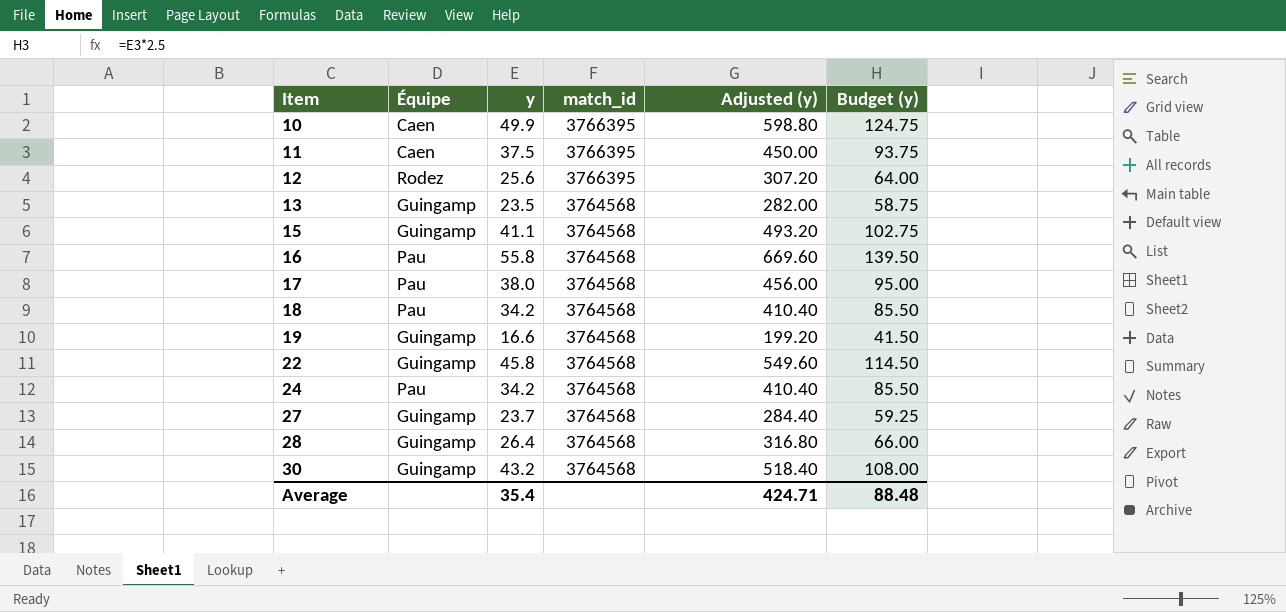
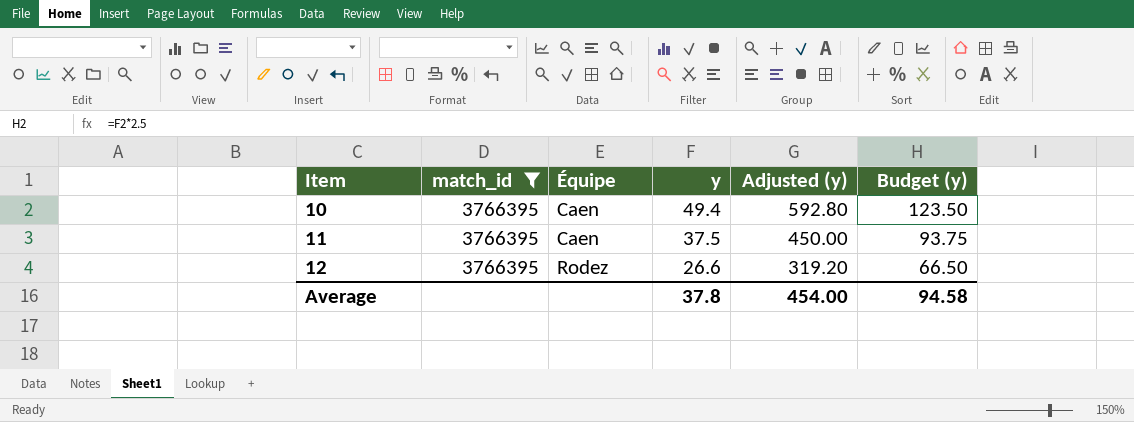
filter: none -> match_id = 3766395
column match_id | position: 4 -> 2
10 | y: 49.9 -> 49.4
10 | Adjusted (y): 598.80 -> 592.80
10 | Budget (y): 124.75 -> 123.50
12 | y: 25.6 -> 26.6
12 | Adjusted (y): 307.20 -> 319.20
12 | Budget (y): 64.00 -> 66.50
Average | y: 35.4 -> 37.8
Average | Adjusted (y): 424.71 -> 454.00
Average | Budget (y): 88.48 -> 94.58

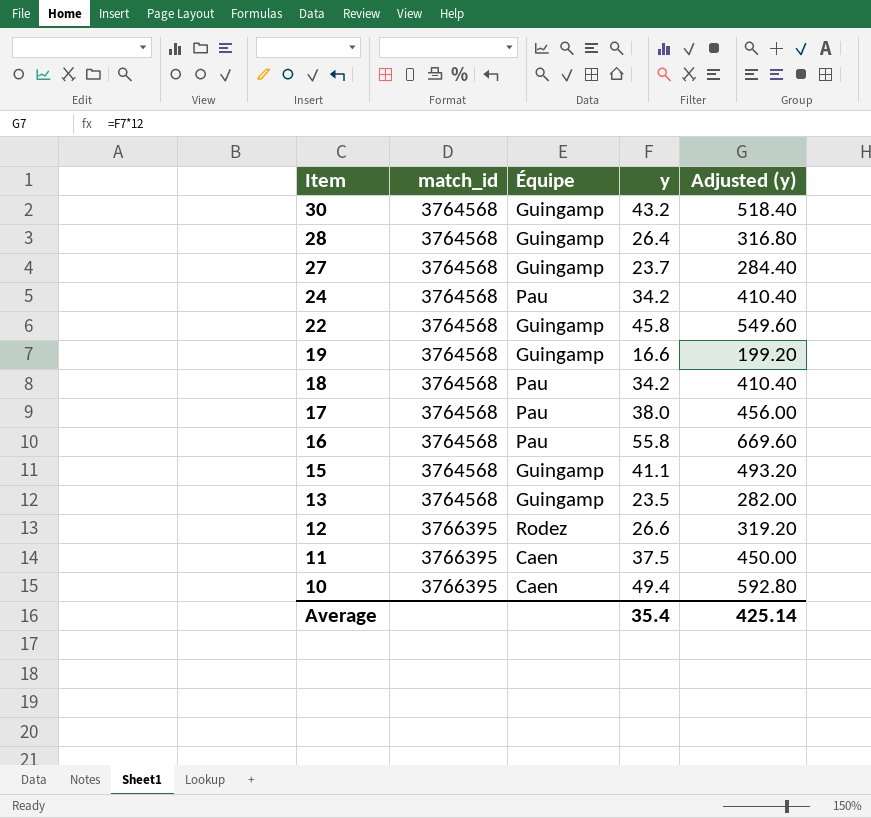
filter: match_id = 3766395 -> none
row order: Item ascending -> Item descending
column Budget (y) | formula: [y] * 2.5 -> none
Average | y: 37.8 -> 35.4
Average | Adjusted (y): 454.00 -> 425.14

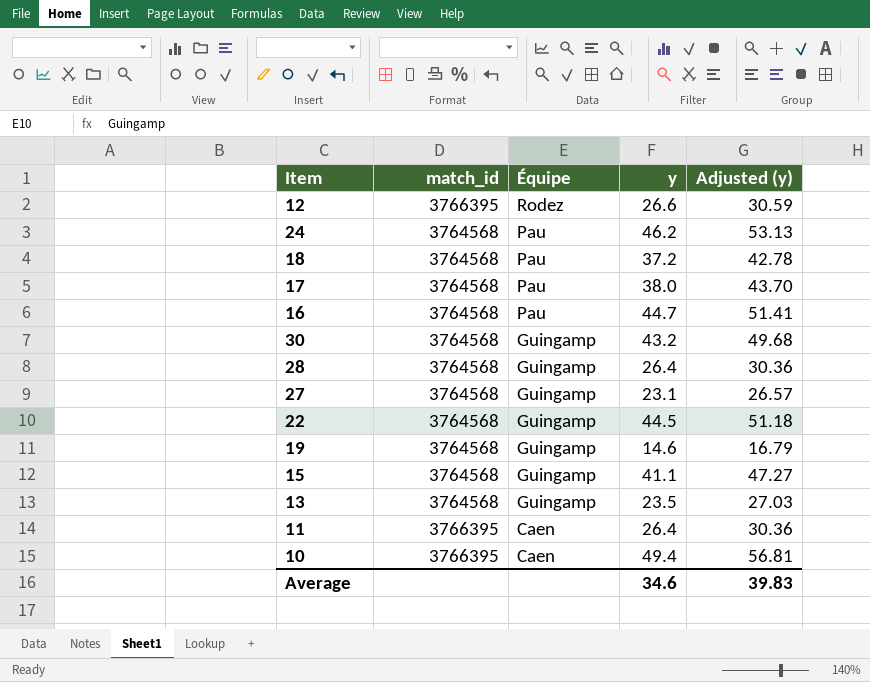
row order: Item descending -> Équipe descending
column Adjusted (y) | formula: [y] * 12 -> [y] * 1.15
24 | y: 34.2 -> 46.2
18 | y: 34.2 -> 37.2
16 | y: 55.8 -> 44.7
27 | y: 23.7 -> 23.1
22 | y: 45.8 -> 44.5
19 | y: 16.6 -> 14.6
11 | y: 37.5 -> 26.4
Average | y: 35.4 -> 34.6
Average | Adjusted (y): 425.14 -> 39.83

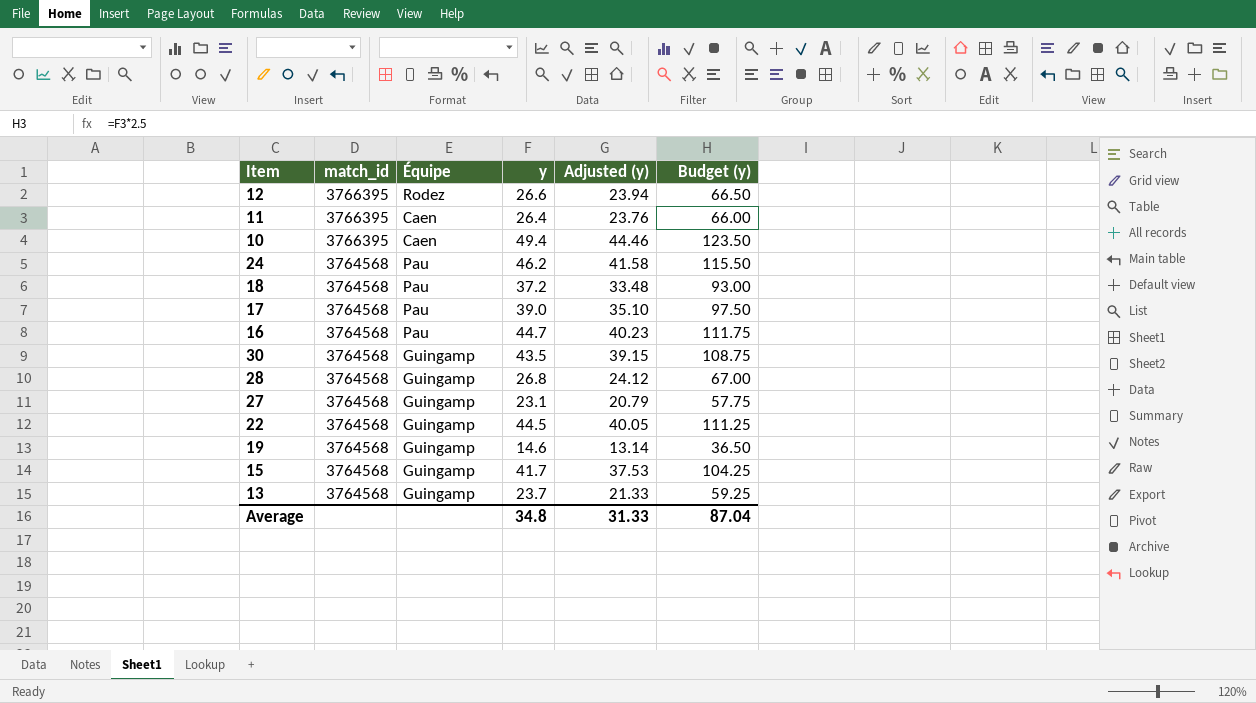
row order: Équipe descending -> match_id descending
column Adjusted (y) | formula: [y] * 1.15 -> [y] * 0.9
column Budget (y) | formula: none -> [y] * 2.5
17 | y: 38.0 -> 39.0
30 | y: 43.2 -> 43.5
28 | y: 26.4 -> 26.8
15 | y: 41.1 -> 41.7
13 | y: 23.5 -> 23.7
Average | y: 34.6 -> 34.8
Average | Adjusted (y): 39.83 -> 31.33

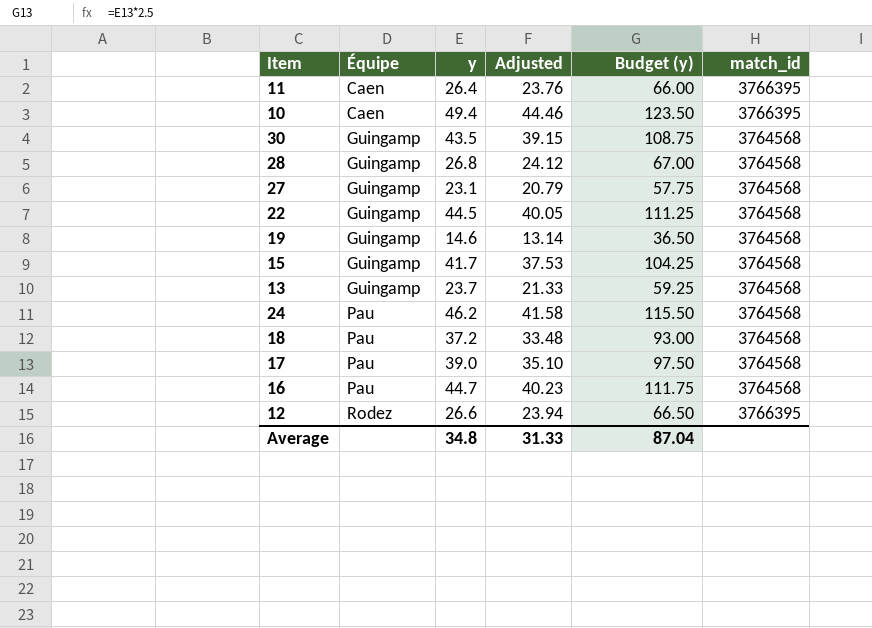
row order: match_id descending -> Équipe ascending
column name: Adjusted (y) -> Adjusted
column match_id | position: 2 -> 6

